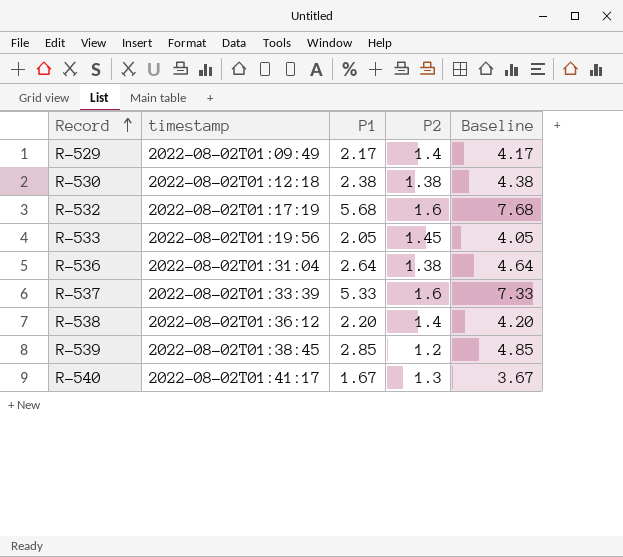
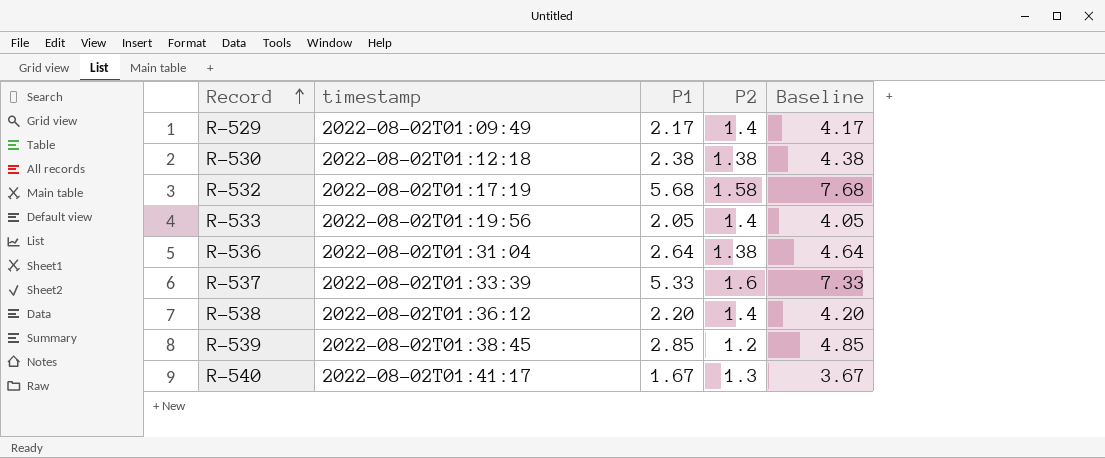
R-532 | P2: 1.6 -> 1.58
R-533 | P2: 1.45 -> 1.4

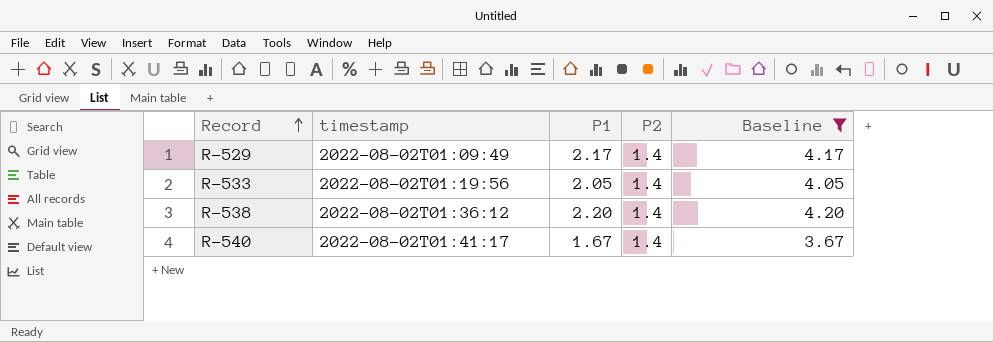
filter: none -> Baseline <= 4.20
R-540 | P2: 1.3 -> 1.4

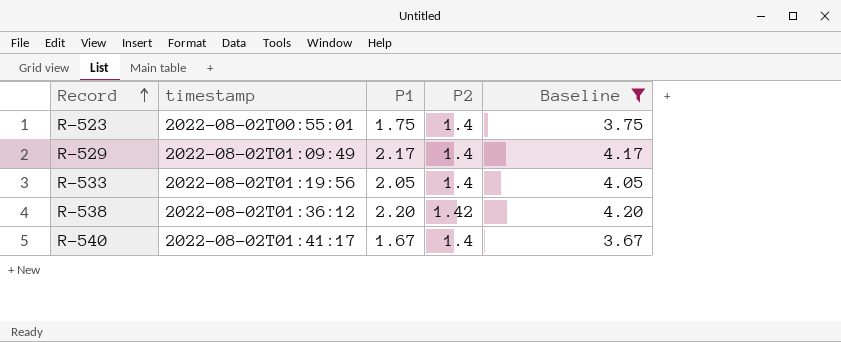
row R-523: none -> 2022-08-02T00:55:01 | 1.75 | 1.4 | 3.75
R-538 | P2: 1.4 -> 1.42

